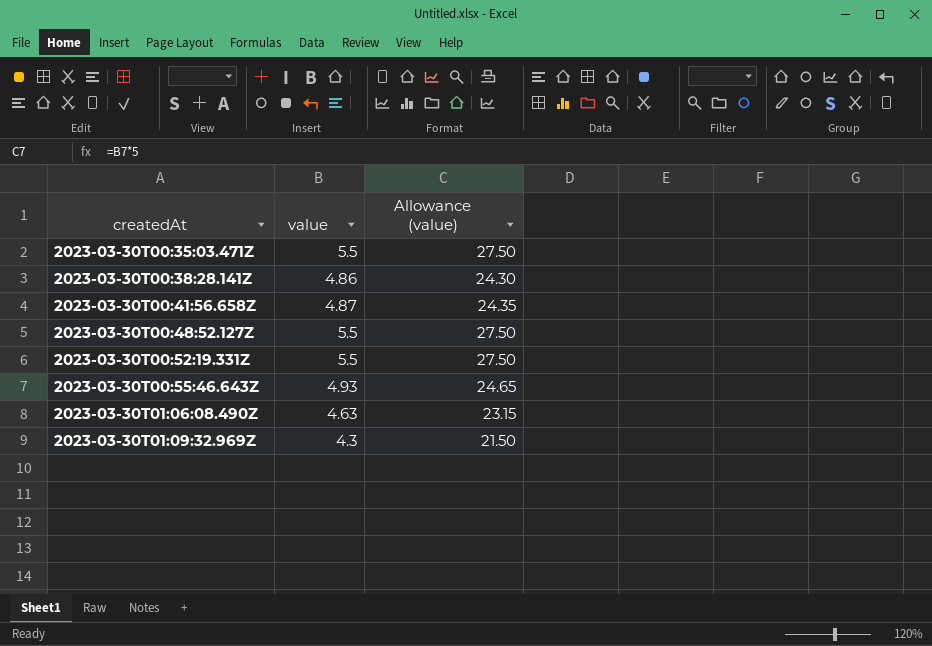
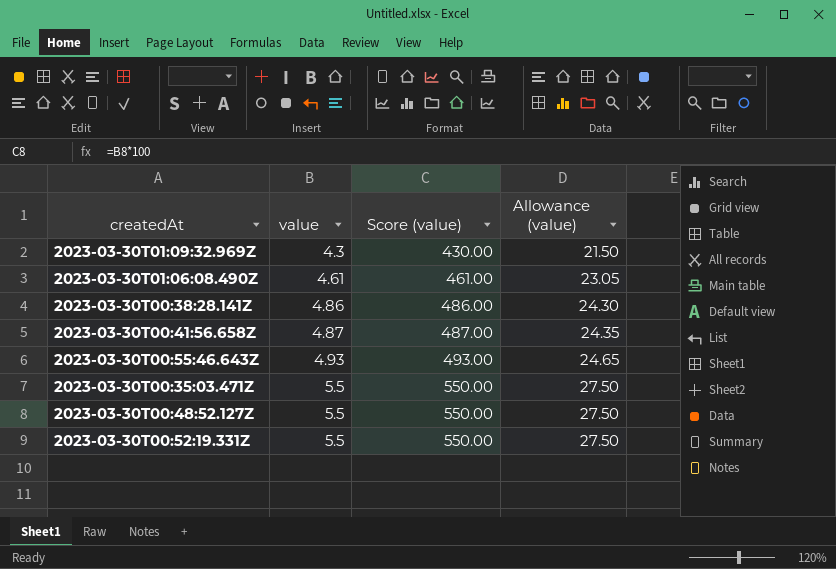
row order: createdAt ascending -> value ascending
column Score (value) | formula: none -> [value] * 100
2023-03-30T01:06:08.490Z | value: 4.63 -> 4.61
2023-03-30T01:06:08.490Z | Allowance (value): 23.15 -> 23.05

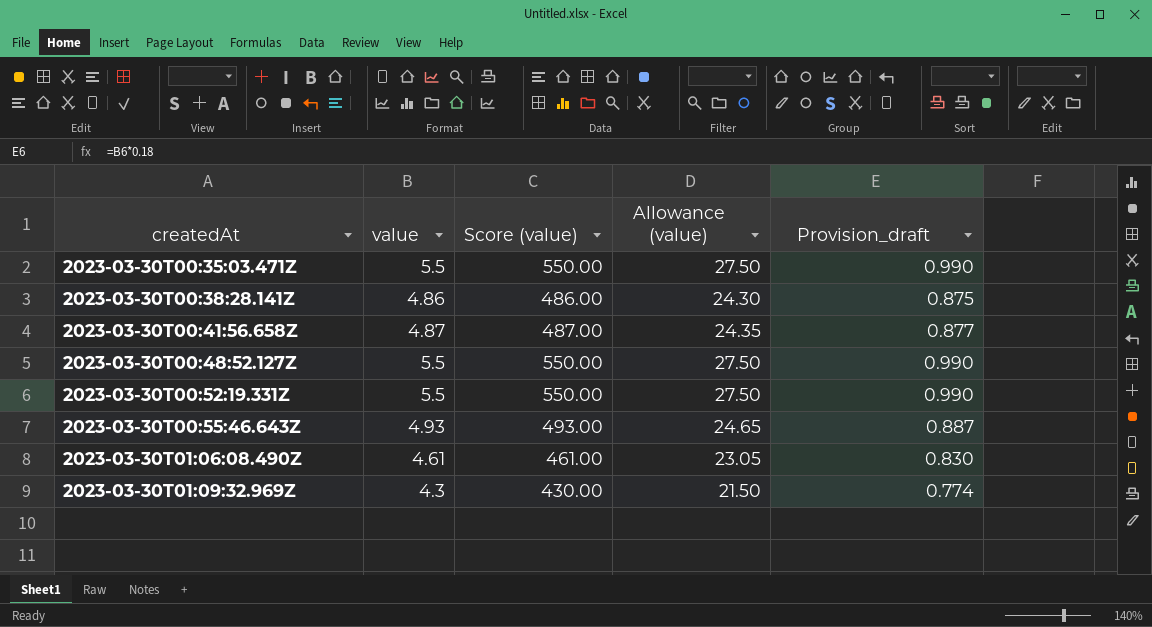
row order: value ascending -> createdAt ascending
column Provision_draft | formula: none -> [value] * 0.18

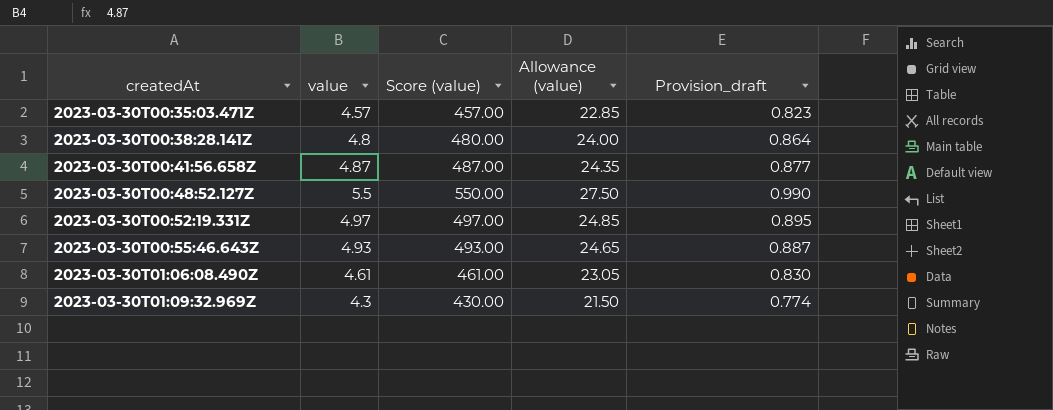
2023-03-30T00:35:03.471Z | value: 5.5 -> 4.57
2023-03-30T00:35:03.471Z | Score (value): 550.00 -> 457.00
2023-03-30T00:35:03.471Z | Allowance (value): 27.50 -> 22.85
2023-03-30T00:35:03.471Z | Provision_draft: 0.990 -> 0.823
2023-03-30T00:38:28.141Z | value: 4.86 -> 4.8
2023-03-30T00:38:28.141Z | Score (value): 486.00 -> 480.00
2023-03-30T00:38:28.141Z | Allowance (value): 24.30 -> 24.00
2023-03-30T00:38:28.141Z | Provision_draft: 0.875 -> 0.864
2023-03-30T00:52:19.331Z | value: 5.5 -> 4.97
2023-03-30T00:52:19.331Z | Score (value): 550.00 -> 497.00
2023-03-30T00:52:19.331Z | Allowance (value): 27.50 -> 24.85
2023-03-30T00:52:19.331Z | Provision_draft: 0.990 -> 0.895

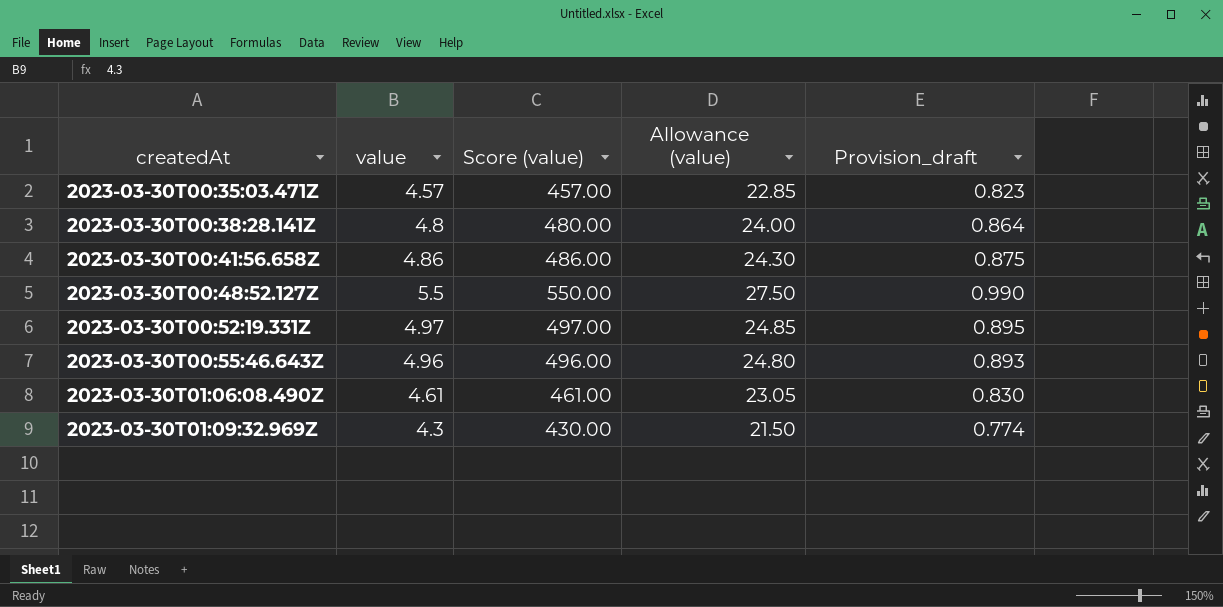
2023-03-30T00:41:56.658Z | value: 4.87 -> 4.86
2023-03-30T00:41:56.658Z | Score (value): 487.00 -> 486.00
2023-03-30T00:41:56.658Z | Allowance (value): 24.35 -> 24.30
2023-03-30T00:41:56.658Z | Provision_draft: 0.877 -> 0.875
2023-03-30T00:55:46.643Z | value: 4.93 -> 4.96
2023-03-30T00:55:46.643Z | Score (value): 493.00 -> 496.00
2023-03-30T00:55:46.643Z | Allowance (value): 24.65 -> 24.80
2023-03-30T00:55:46.643Z | Provision_draft: 0.887 -> 0.893

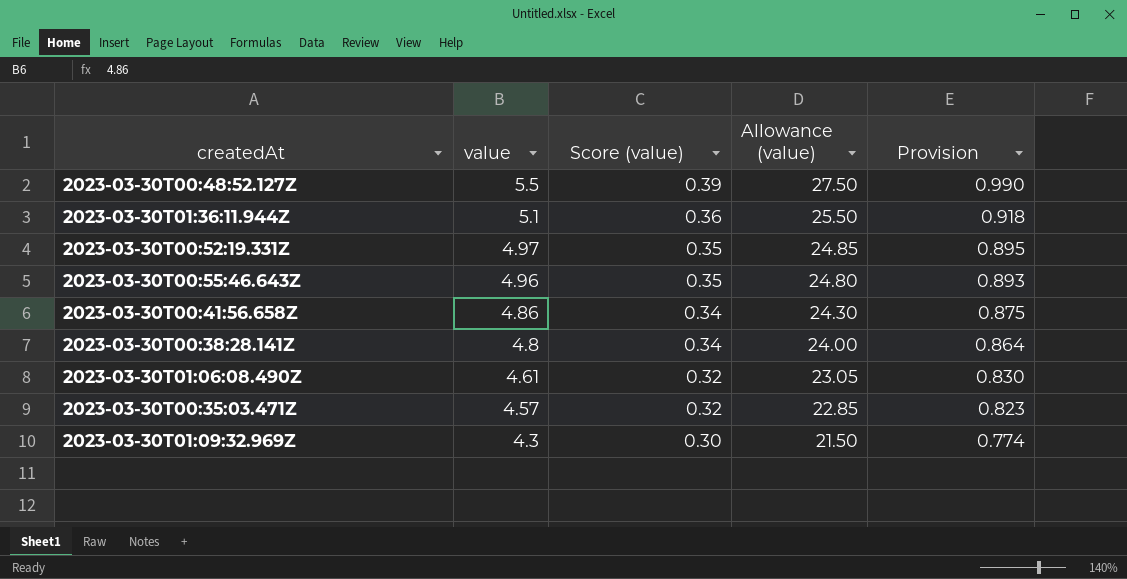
row order: createdAt ascending -> value descending
column Score (value) | formula: [value] * 100 -> [value] * 0.07
column name: Provision_draft -> Provision
row 2023-03-30T01:36:11.944Z: none -> 5.1 | 0.36 | 25.50 | 0.918

